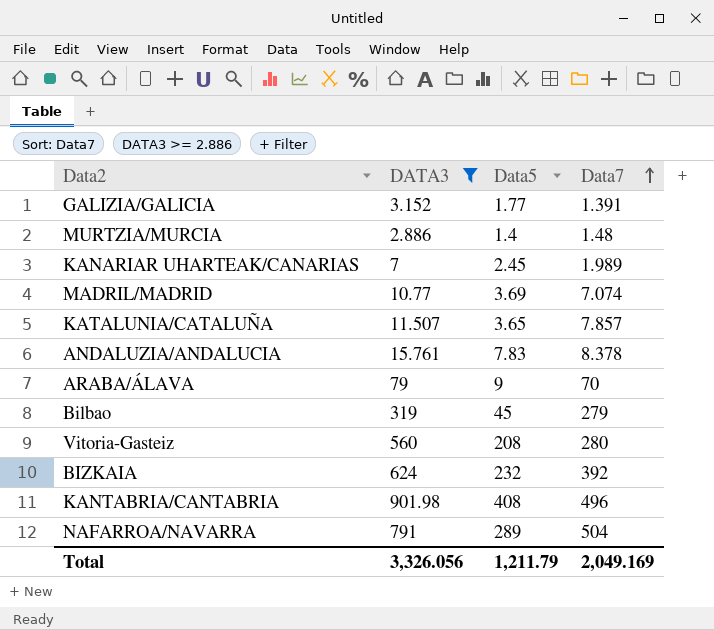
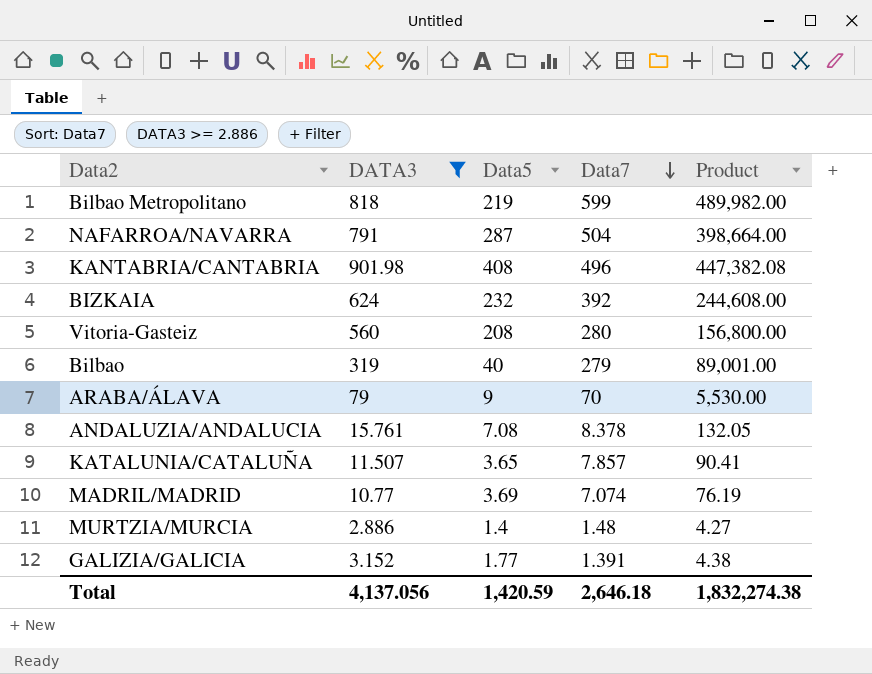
row order: Data7 ascending -> Data7 descending
column Product | formula: none -> [DATA3] * [Data7]
row KANARIAR UHARTEAK/CANARIAS: 7 | 2.45 | 1.989 -> none
row Bilbao Metropolitano: none -> 818 | 219 | 599 | 489,982.00
NAFARROA/NAVARRA | Data5: 289 -> 287
Bilbao | Data5: 45 -> 40
ANDALUZIA/ANDALUCIA | Data5: 7.83 -> 7.08
Total | DATA3: 3,326.056 -> 4,137.056
Total | Data5: 1,211.79 -> 1,420.59
Total | Data7: 2,049.169 -> 2,646.18

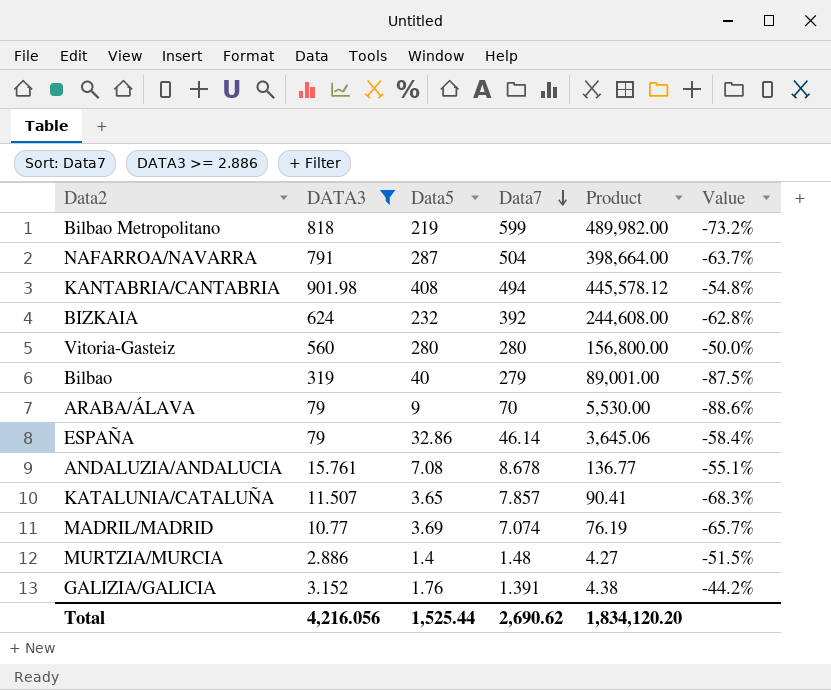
column Value | formula: none -> ([Data5] - [DATA3]) / [DATA3]
KANTABRIA/CANTABRIA | Data7: 496 -> 494
KANTABRIA/CANTABRIA | Product: 447,382.08 -> 445,578.12
Vitoria-Gasteiz | Data5: 208 -> 280
row ESPAÑA: none -> 79 | 32.86 | 46.14 | 3,645.06 | -58.4%
ANDALUZIA/ANDALUCIA | Data7: 8.378 -> 8.678
ANDALUZIA/ANDALUCIA | Product: 132.05 -> 136.77
GALIZIA/GALICIA | Data5: 1.77 -> 1.76
Total | DATA3: 4,137.056 -> 4,216.056
Total | Data5: 1,420.59 -> 1,525.44
Total | Data7: 2,646.18 -> 2,690.62
Total | Product: 1,832,274.38 -> 1,834,120.20

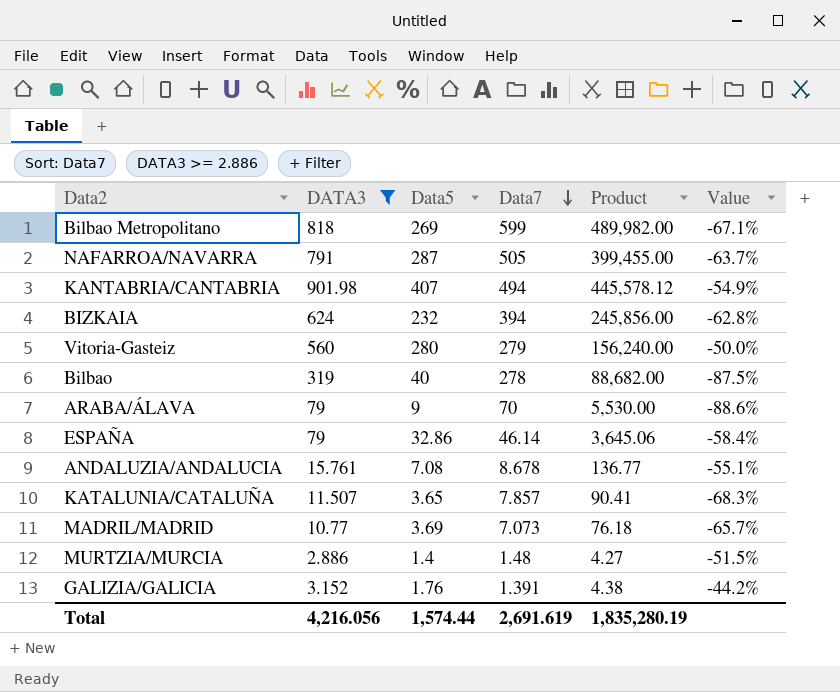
Bilbao Metropolitano | Data5: 219 -> 269
Bilbao Metropolitano | Value: -73.2% -> -67.1%
NAFARROA/NAVARRA | Data7: 504 -> 505
NAFARROA/NAVARRA | Product: 398,664.00 -> 399,455.00
KANTABRIA/CANTABRIA | Data5: 408 -> 407
KANTABRIA/CANTABRIA | Value: -54.8% -> -54.9%
BIZKAIA | Data7: 392 -> 394
BIZKAIA | Product: 244,608.00 -> 245,856.00
Vitoria-Gasteiz | Data7: 280 -> 279
Vitoria-Gasteiz | Product: 156,800.00 -> 156,240.00
Bilbao | Data7: 279 -> 278
Bilbao | Product: 89,001.00 -> 88,682.00
MADRIL/MADRID | Data7: 7.074 -> 7.073
MADRIL/MADRID | Product: 76.19 -> 76.18
Total | Data5: 1,525.44 -> 1,574.44
Total | Data7: 2,690.62 -> 2,691.619
Total | Product: 1,834,120.20 -> 1,835,280.19

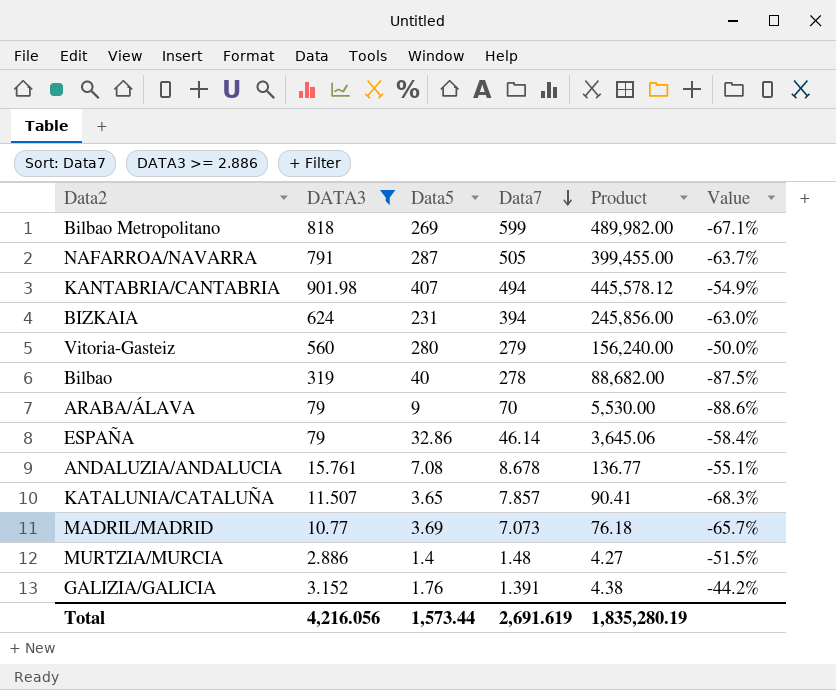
BIZKAIA | Data5: 232 -> 231
BIZKAIA | Value: -62.8% -> -63.0%
Total | Data5: 1,574.44 -> 1,573.44

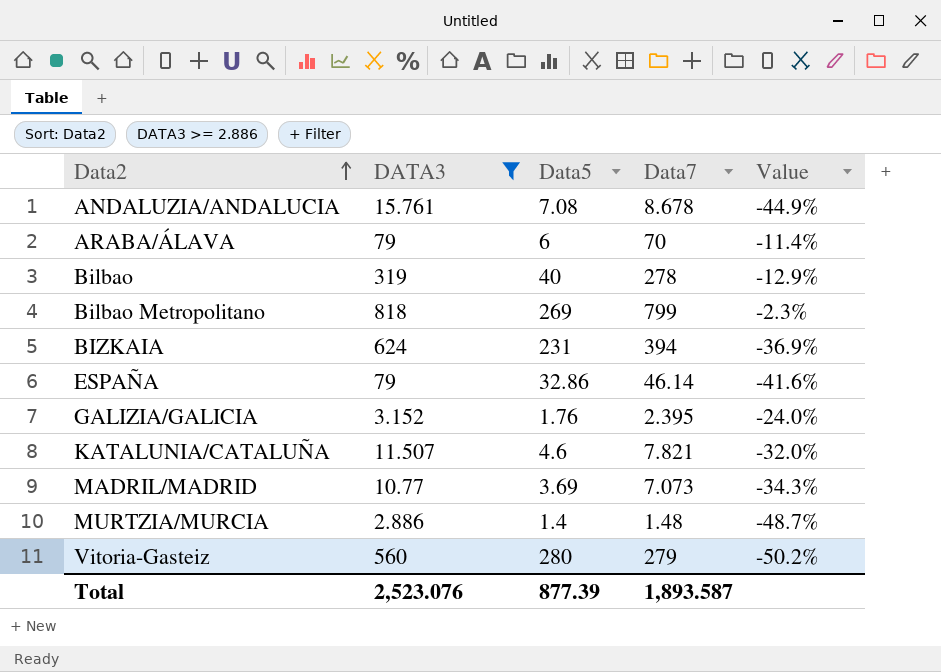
row order: Data7 descending -> Data2 ascending
column Product | formula: [DATA3] * [Data7] -> none
column Value | formula: ([Data5] - [DATA3]) / [DATA3] -> ([Data7] - [DATA3]) / [DATA3]
row NAFARROA/NAVARRA: 791 | 287 | 505 | 399,455.00 | -63.7% -> none
row KANTABRIA/CANTABRIA: 901.98 | 407 | 494 | 445,578.12 | -54.9% -> none
ARABA/ÁLAVA | Data5: 9 -> 6
Bilbao Metropolitano | Data7: 599 -> 799
GALIZIA/GALICIA | Data7: 1.391 -> 2.395
KATALUNIA/CATALUÑA | Data5: 3.65 -> 4.6
KATALUNIA/CATALUÑA | Data7: 7.857 -> 7.821
Total | DATA3: 4,216.056 -> 2,523.076
Total | Data5: 1,573.44 -> 877.39
Total | Data7: 2,691.619 -> 1,893.587

